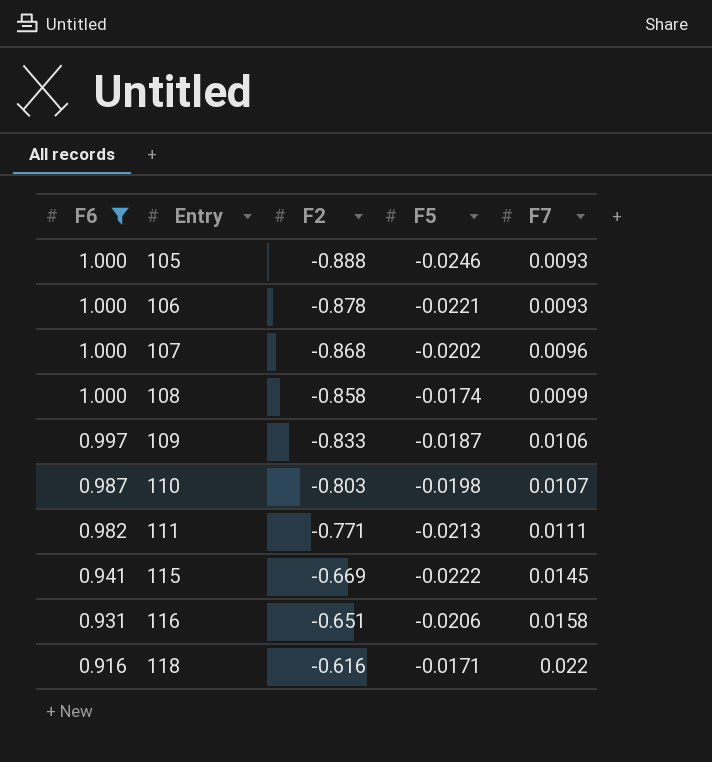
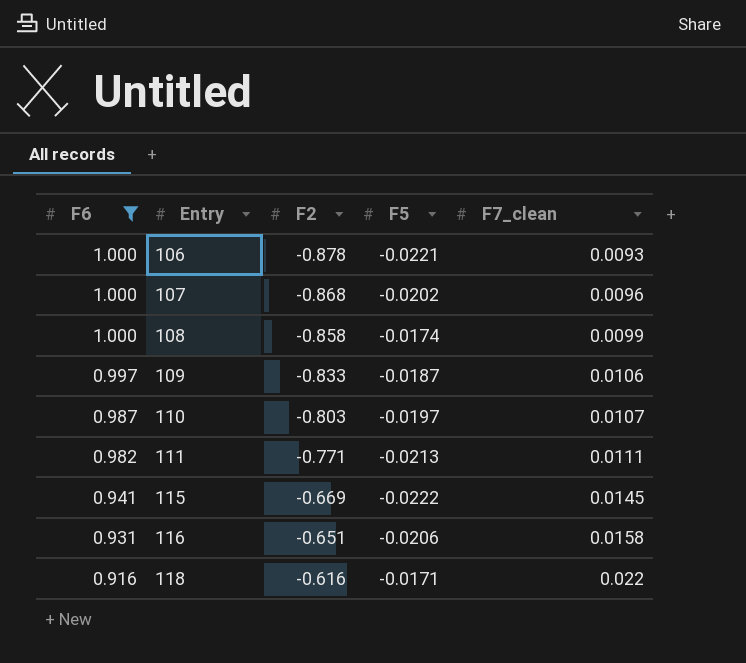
column name: F7 -> F7_clean
row 105: 1.000 | -0.888 | -0.0246 | 0.0093 -> none
110 | F5: -0.0198 -> -0.0197

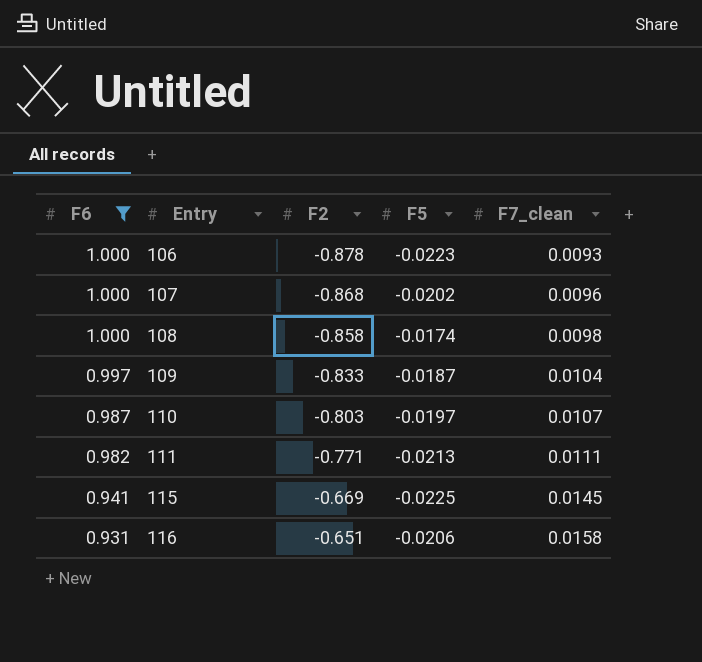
row 118: 0.916 | -0.616 | -0.0171 | 0.022 -> none
106 | F5: -0.0221 -> -0.0223
108 | F7_clean: 0.0099 -> 0.0098
109 | F7_clean: 0.0106 -> 0.0104
115 | F5: -0.0222 -> -0.0225

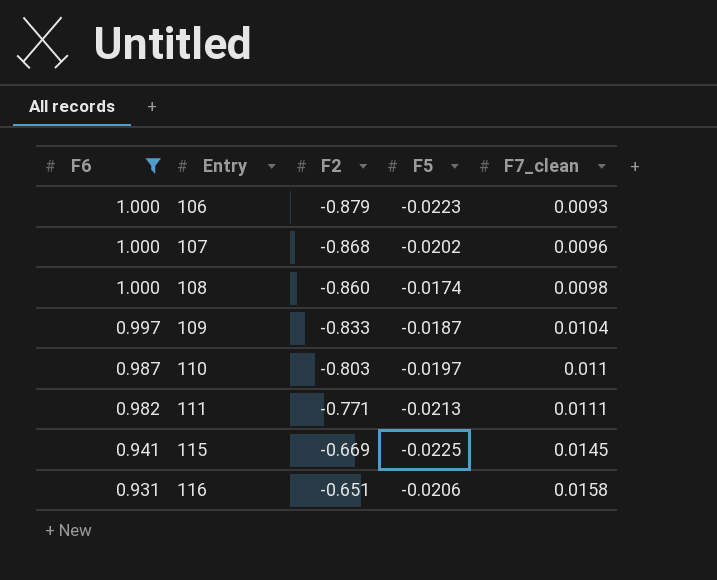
106 | F2: -0.878 -> -0.879
108 | F2: -0.858 -> -0.860
110 | F7_clean: 0.0107 -> 0.011

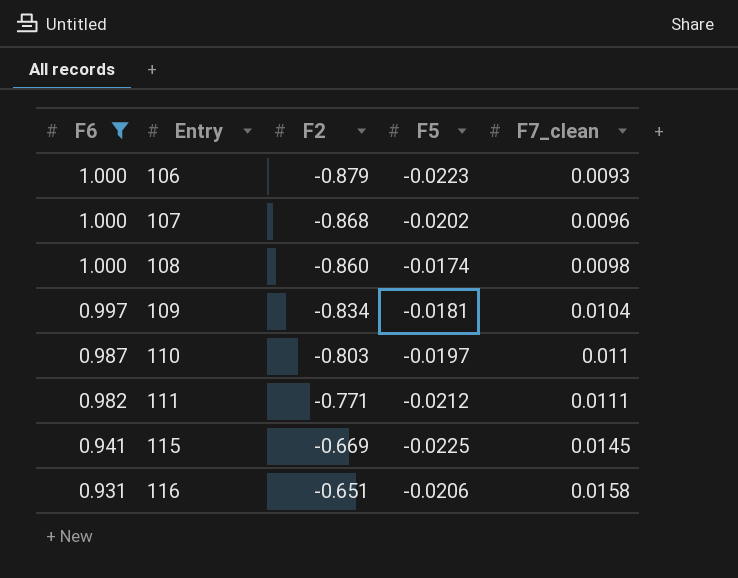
109 | F2: -0.833 -> -0.834
109 | F5: -0.0187 -> -0.0181
111 | F5: -0.0213 -> -0.0212

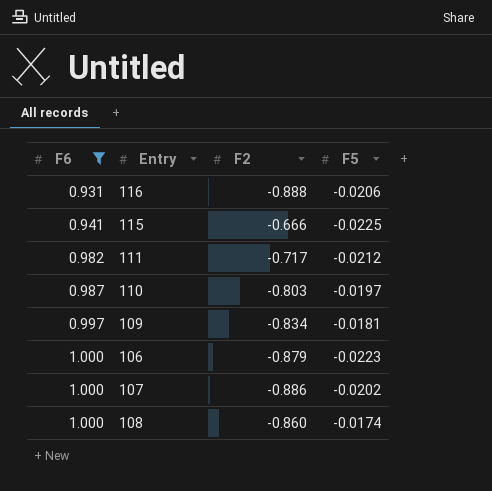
row order: F6 descending -> F6 ascending
column F7_clean | position: 5 -> none
116 | F2: -0.651 -> -0.888
115 | F2: -0.669 -> -0.666
111 | F2: -0.771 -> -0.717
107 | F2: -0.868 -> -0.886

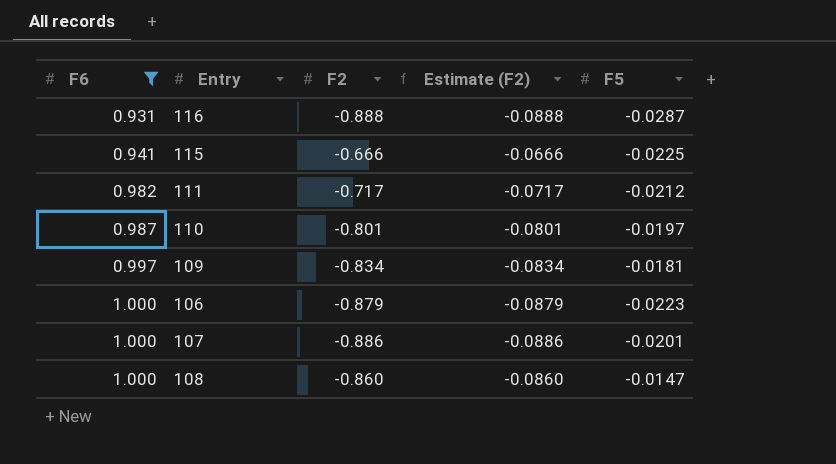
column Estimate (F2) | formula: none -> [F2] * 0.1
116 | F5: -0.0206 -> -0.0287
110 | F2: -0.803 -> -0.801
107 | F5: -0.0202 -> -0.0201
108 | F5: -0.0174 -> -0.0147

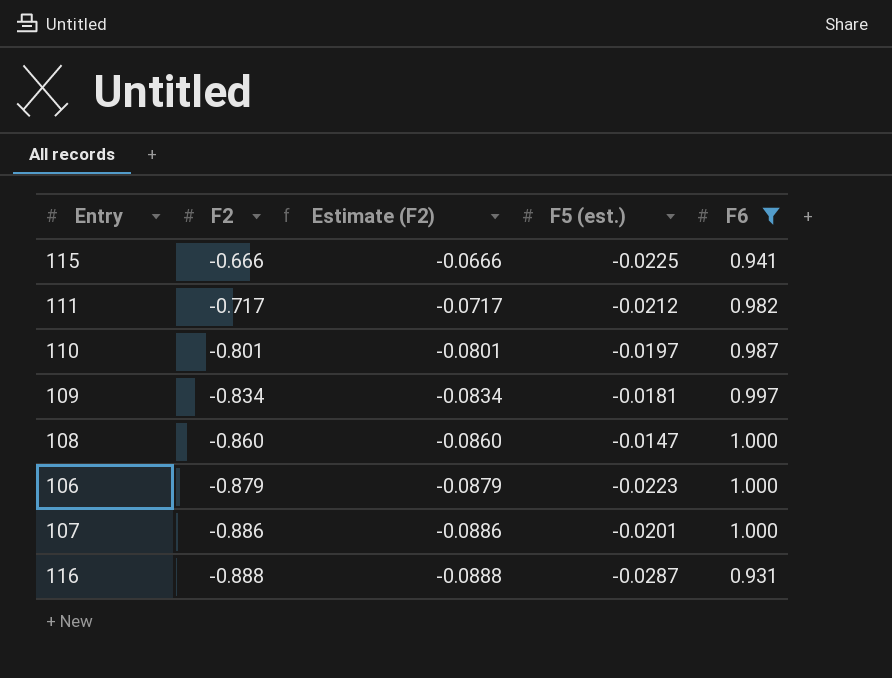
row order: F6 ascending -> F2 descending
column name: F5 -> F5 (est.)
column F6 | position: 1 -> 5

